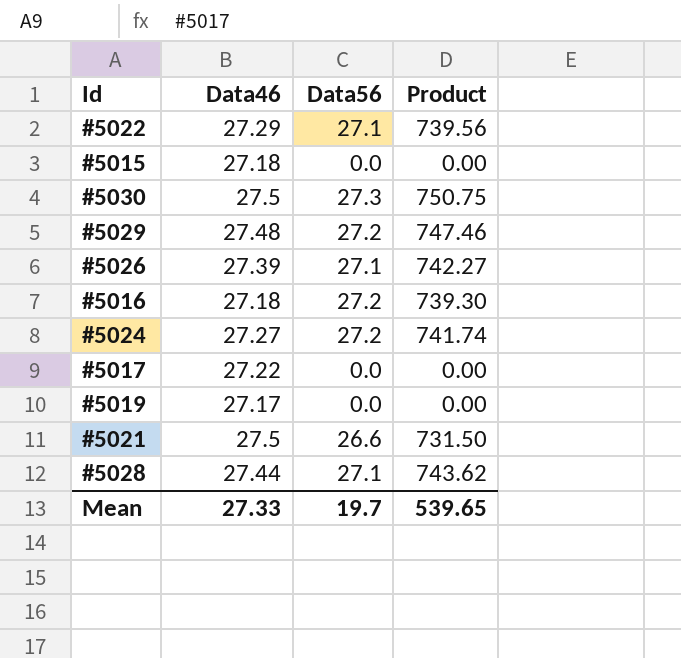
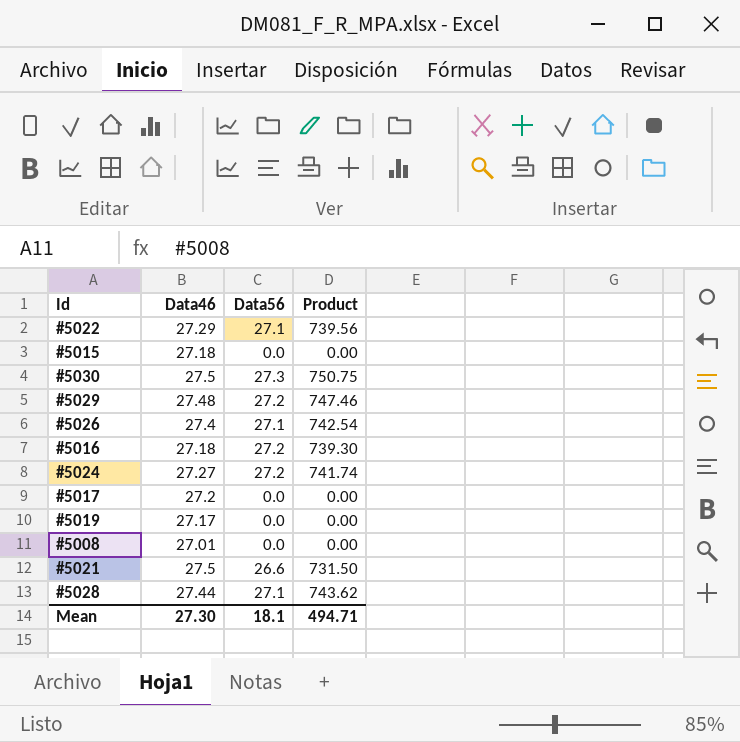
#5026 | Data46: 27.39 -> 27.4
#5026 | Product: 742.27 -> 742.54
#5017 | Data46: 27.22 -> 27.2
row #5008: none -> 27.01 | 0.0 | 0.00
Mean | Data46: 27.33 -> 27.30
Mean | Data56: 19.7 -> 18.1
Mean | Product: 539.65 -> 494.71

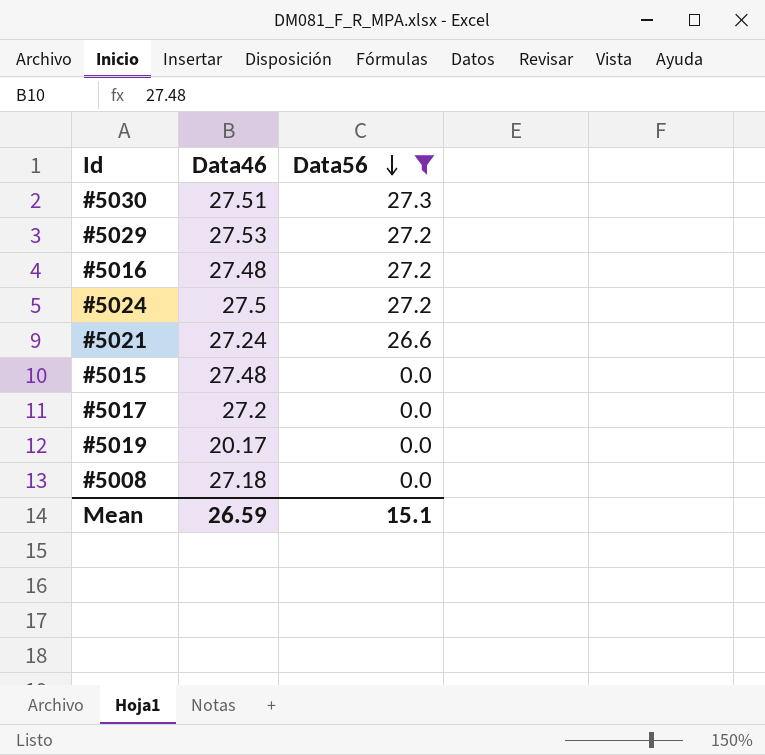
filter: none -> Data56 != 27.1
row order: none -> Data56 descending
column Product | formula: [Data46] * [Data56] -> none
#5030 | Data46: 27.5 -> 27.51
#5029 | Data46: 27.48 -> 27.53
#5016 | Data46: 27.18 -> 27.48
#5024 | Data46: 27.27 -> 27.5
#5021 | Data46: 27.5 -> 27.24
#5015 | Data46: 27.18 -> 27.48
#5019 | Data46: 27.17 -> 20.17
#5008 | Data46: 27.01 -> 27.18
Mean | Data46: 27.30 -> 26.59
Mean | Data56: 18.1 -> 15.1

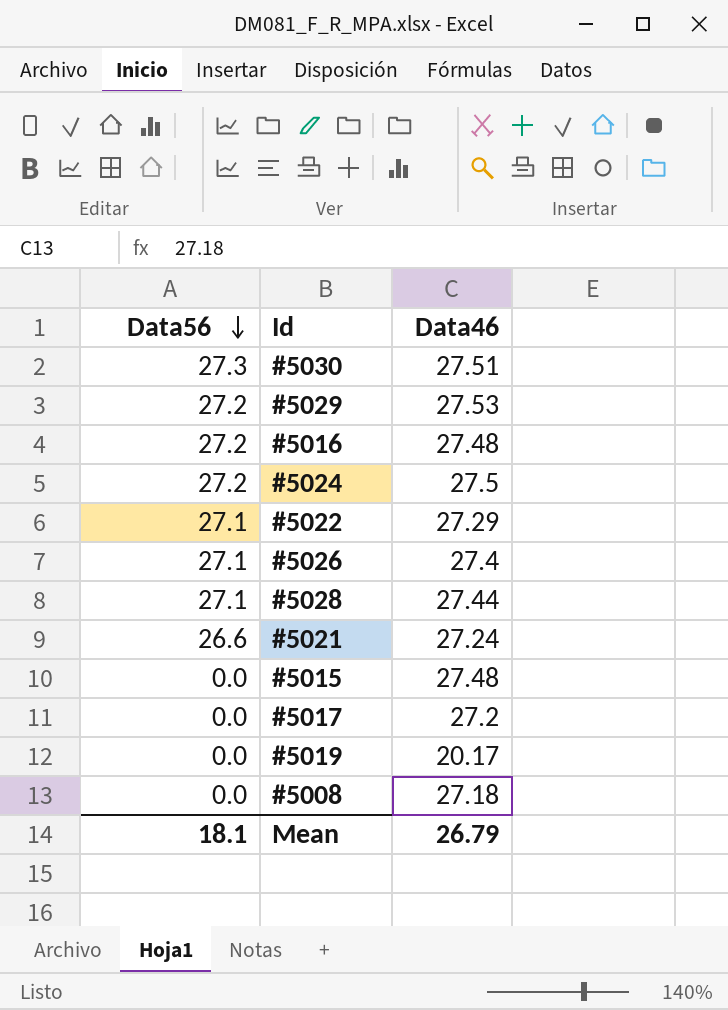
filter: Data56 != 27.1 -> none
column Data56 | position: 3 -> 1
Mean | Data56: 15.1 -> 18.1
Mean | Data46: 26.59 -> 26.79

